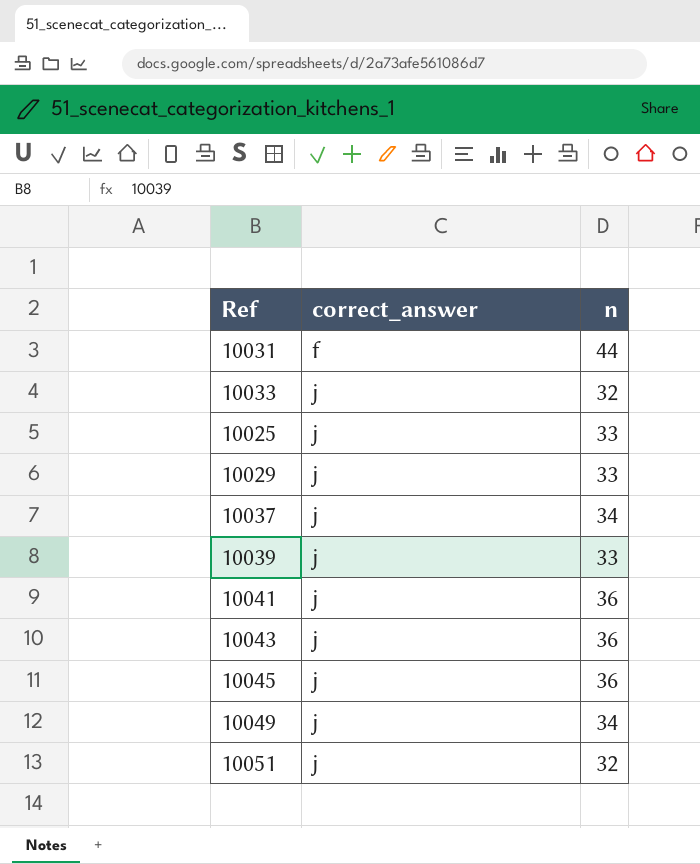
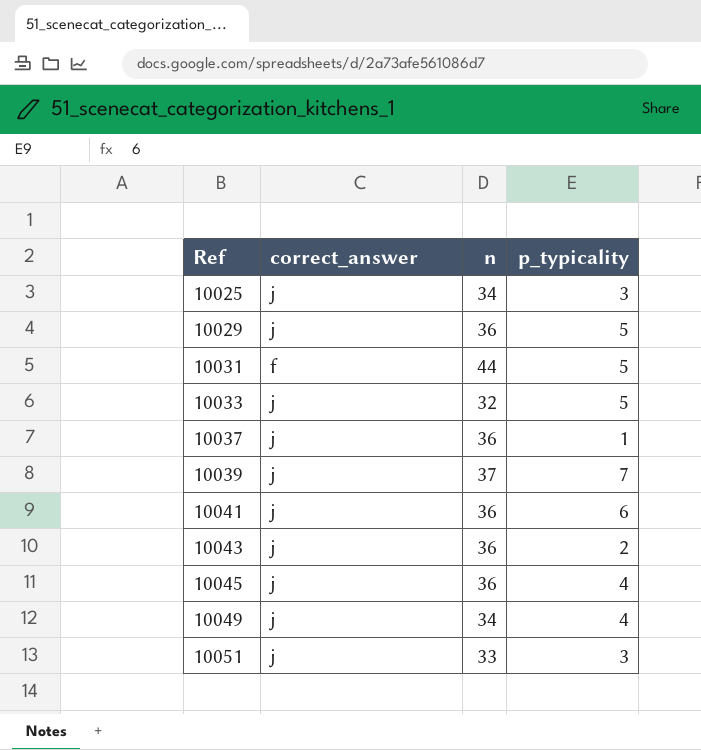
row order: correct_answer ascending -> Ref ascending
column p_typicality | position: none -> 4
10025 | n: 33 -> 34
10029 | n: 33 -> 36
10037 | n: 34 -> 36
10039 | n: 33 -> 37
10051 | n: 32 -> 33

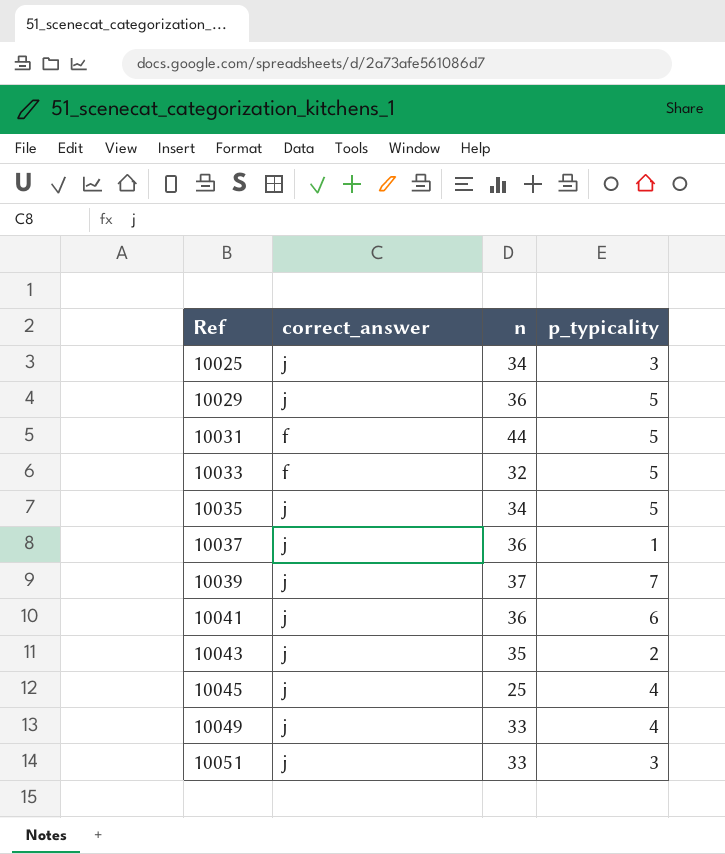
10033 | correct_answer: j -> f
row 10035: none -> j | 34 | 5
10043 | n: 36 -> 35
10045 | n: 36 -> 25
10049 | n: 34 -> 33

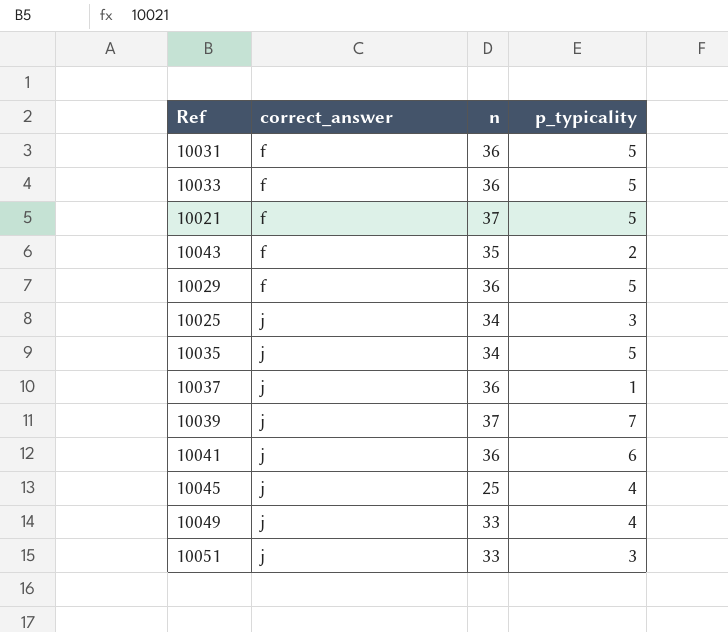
row order: Ref ascending -> correct_answer ascending
10031 | n: 44 -> 36
10033 | n: 32 -> 36
row 10021: none -> f | 37 | 5
10043 | correct_answer: j -> f
10029 | correct_answer: j -> f

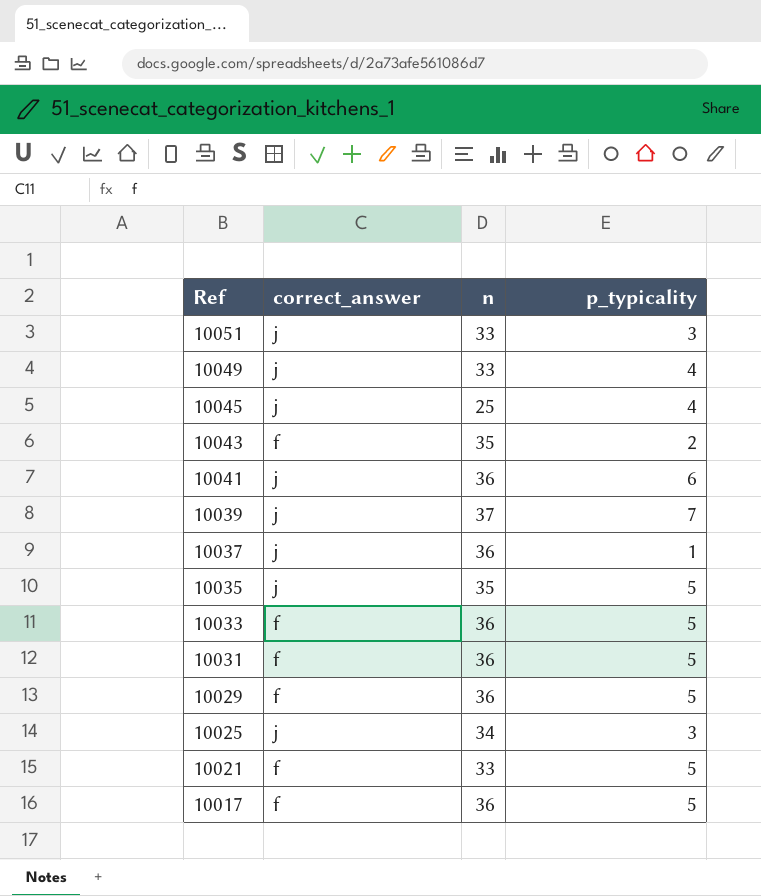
row order: correct_answer ascending -> Ref descending
10035 | n: 34 -> 35
10021 | n: 37 -> 33
row 10017: none -> f | 36 | 5

